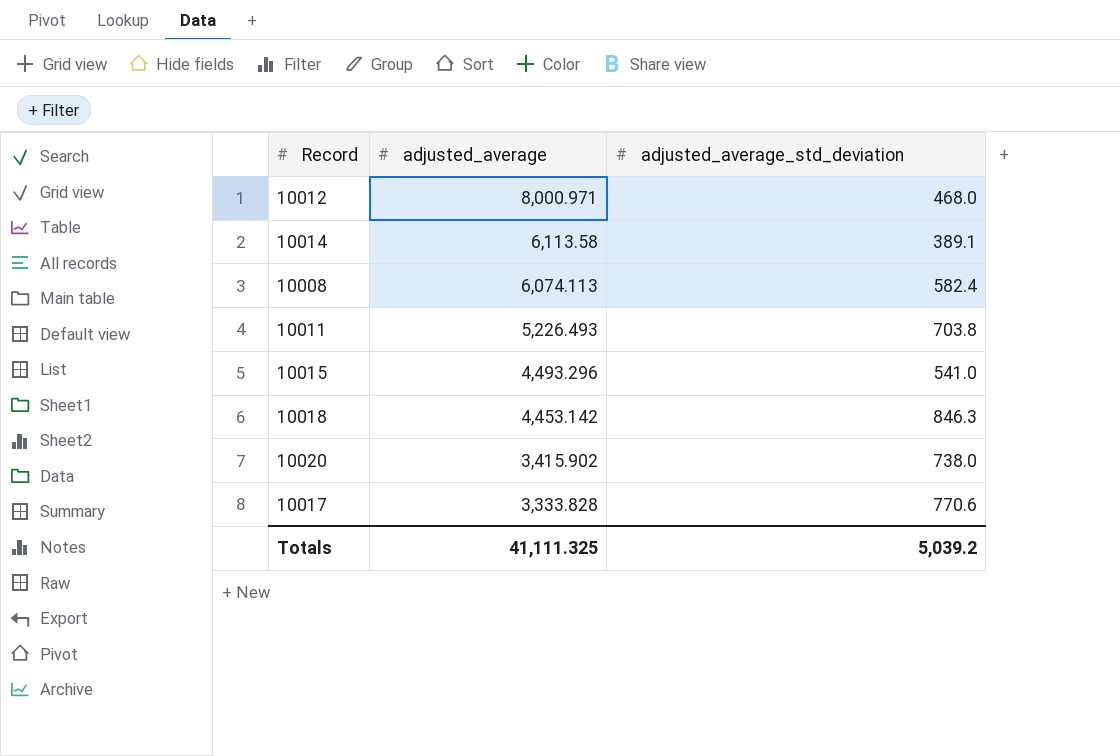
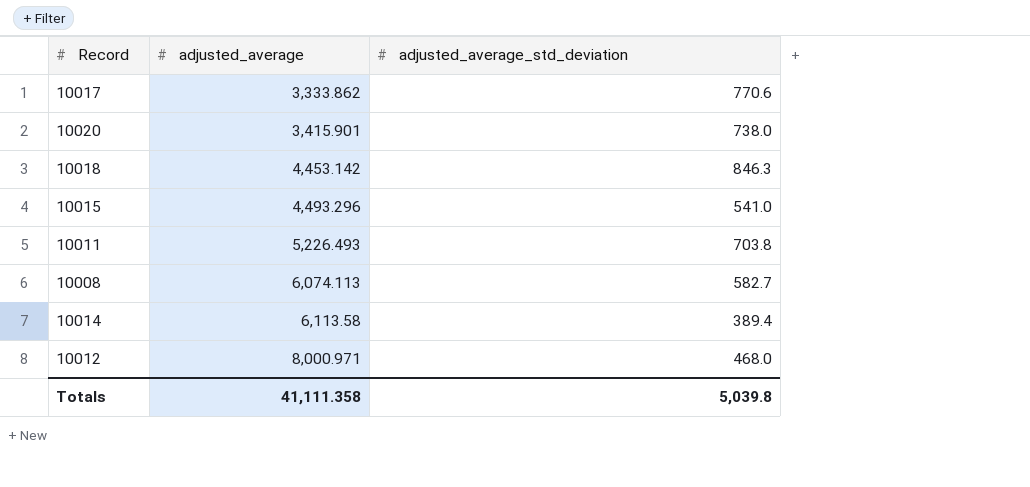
row order: adjusted_average descending -> adjusted_average ascending
10017 | adjusted_average: 3,333.828 -> 3,333.862
10020 | adjusted_average: 3,415.902 -> 3,415.901
10008 | adjusted_average_std_deviation: 582.4 -> 582.7
10014 | adjusted_average_std_deviation: 389.1 -> 389.4
Totals | adjusted_average: 41,111.325 -> 41,111.358
Totals | adjusted_average_std_deviation: 5,039.2 -> 5,039.8

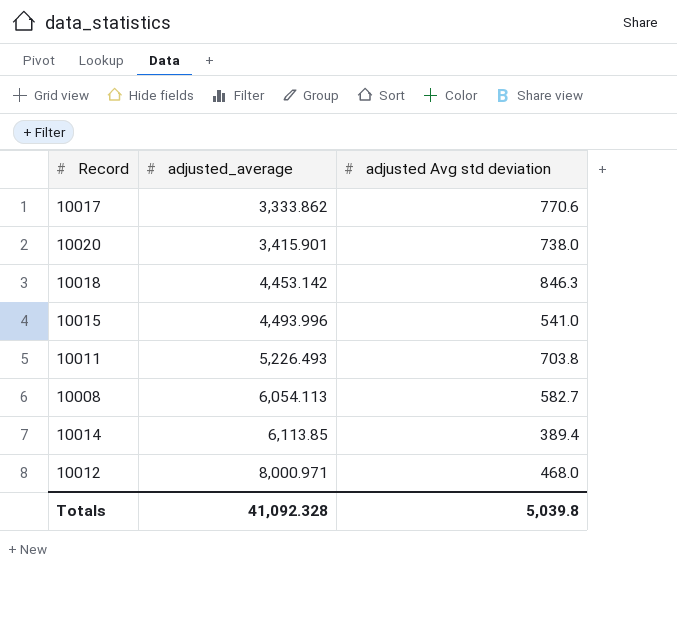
column name: adjusted_average_std_deviation -> adjusted Avg std deviation
10015 | adjusted_average: 4,493.296 -> 4,493.996
10008 | adjusted_average: 6,074.113 -> 6,054.113
10014 | adjusted_average: 6,113.58 -> 6,113.85
Totals | adjusted_average: 41,111.358 -> 41,092.328

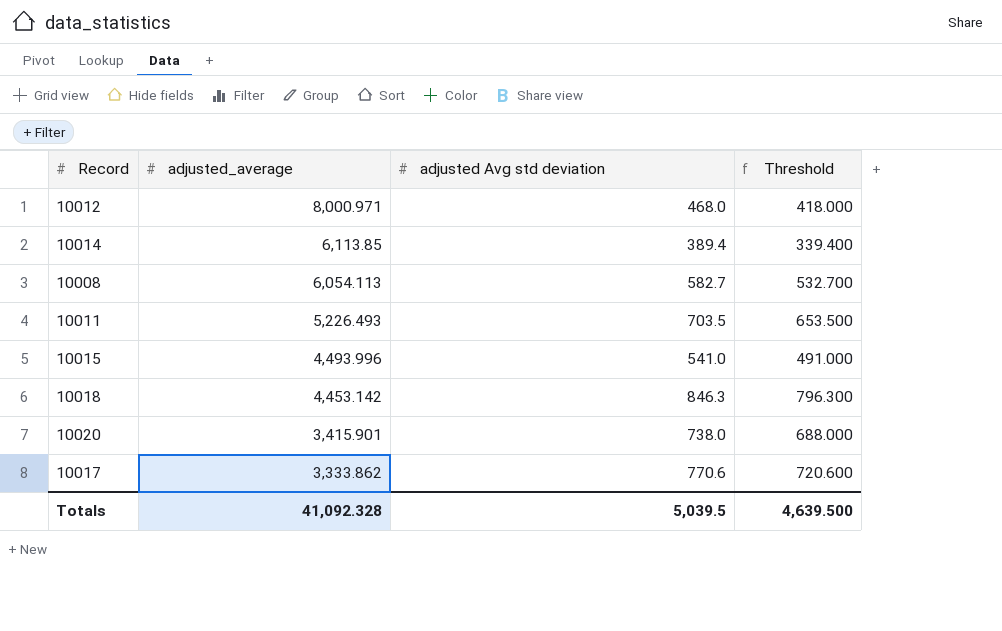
row order: adjusted_average ascending -> adjusted_average descending
column Threshold | formula: none -> [adjusted Avg std deviation] - 50
10011 | adjusted Avg std deviation: 703.8 -> 703.5
Totals | adjusted Avg std deviation: 5,039.8 -> 5,039.5

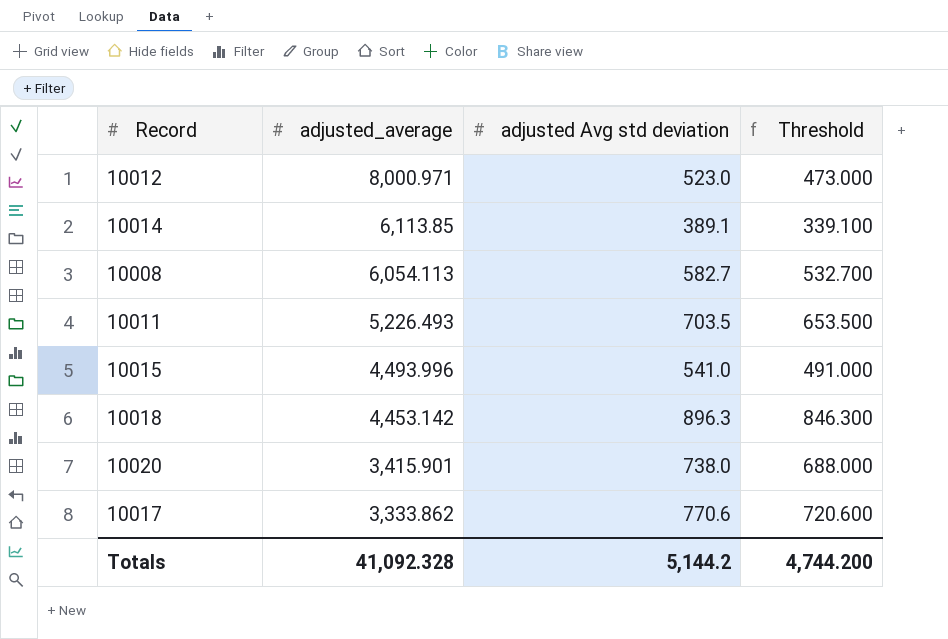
10012 | adjusted Avg std deviation: 468.0 -> 523.0
10012 | Threshold: 418.000 -> 473.000
10014 | adjusted Avg std deviation: 389.4 -> 389.1
10014 | Threshold: 339.400 -> 339.100
10018 | adjusted Avg std deviation: 846.3 -> 896.3
10018 | Threshold: 796.300 -> 846.300
Totals | adjusted Avg std deviation: 5,039.5 -> 5,144.2
Totals | Threshold: 4,639.500 -> 4,744.200

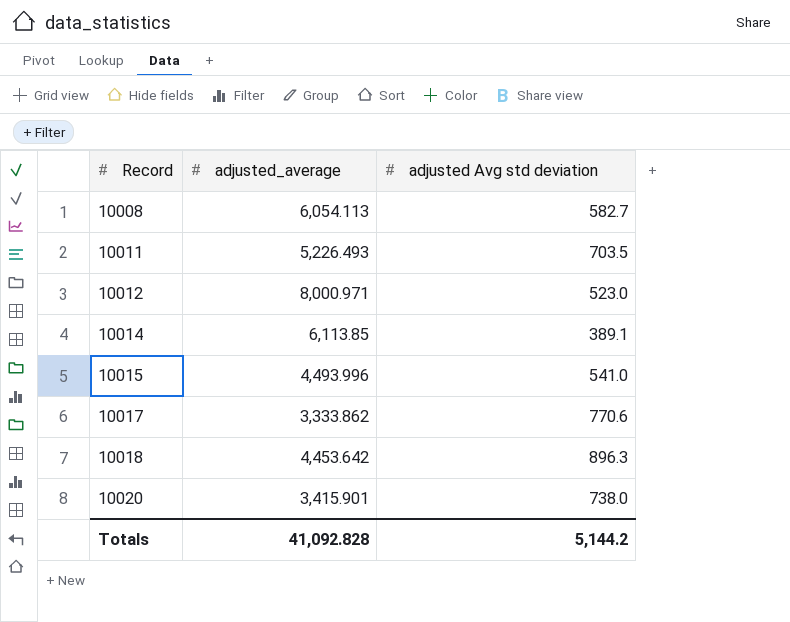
row order: adjusted_average descending -> Record ascending
column Threshold | formula: [adjusted Avg std deviation] - 50 -> none
10018 | adjusted_average: 4,453.142 -> 4,453.642
Totals | adjusted_average: 41,092.328 -> 41,092.828

